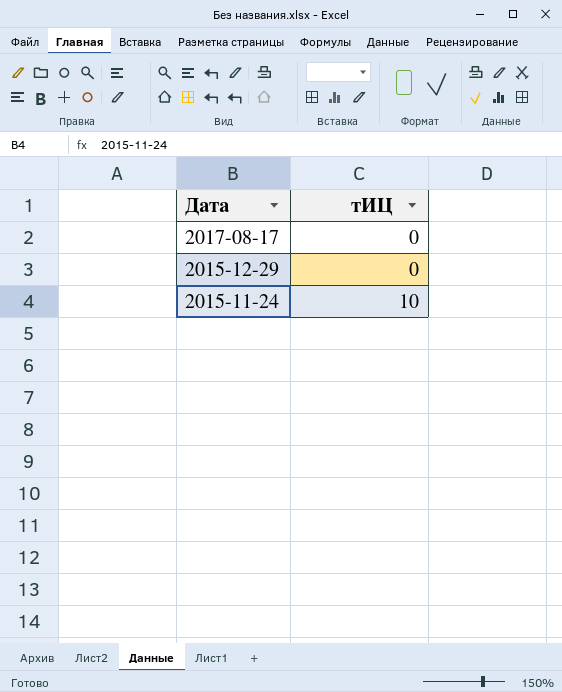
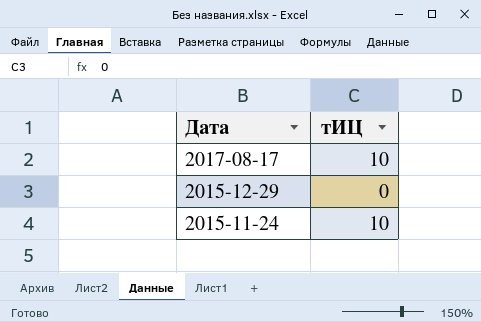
2017-08-17 | тИЦ: 0 -> 10

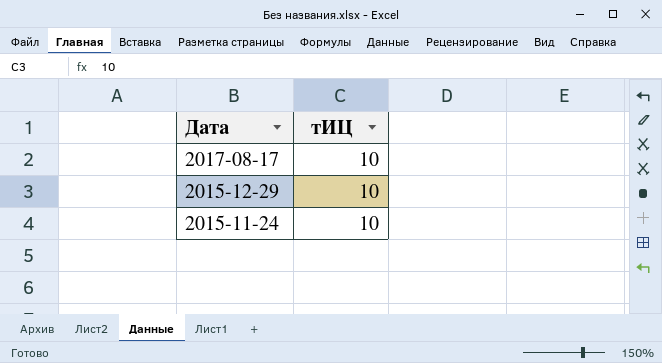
2015-12-29 | тИЦ: 0 -> 10

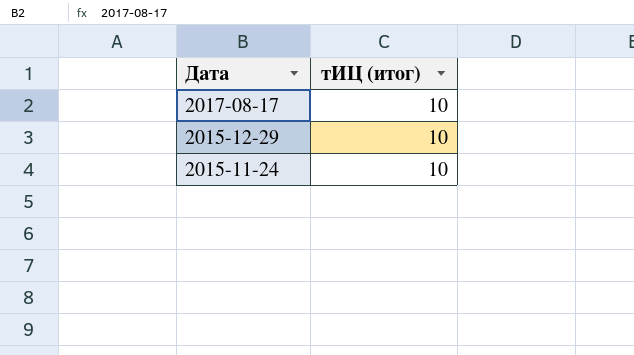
column name: тИЦ -> тИЦ (итог)

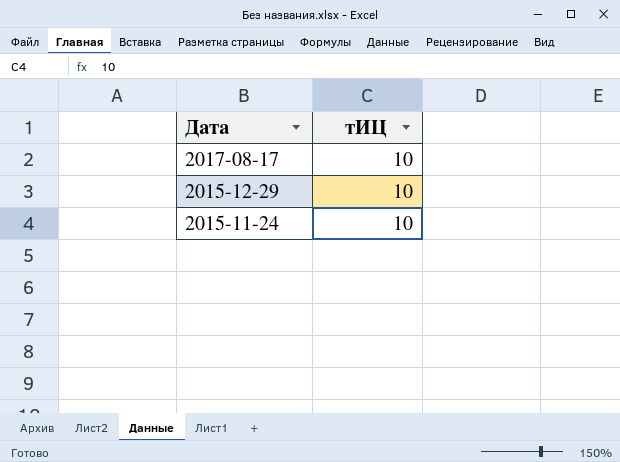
column name: тИЦ (итог) -> тИЦ

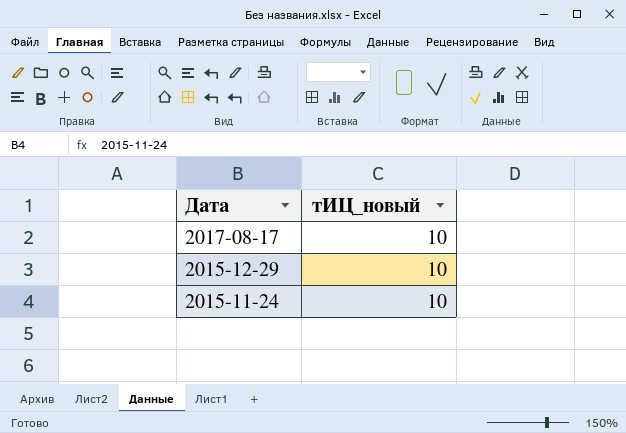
column name: тИЦ -> тИЦ_новый

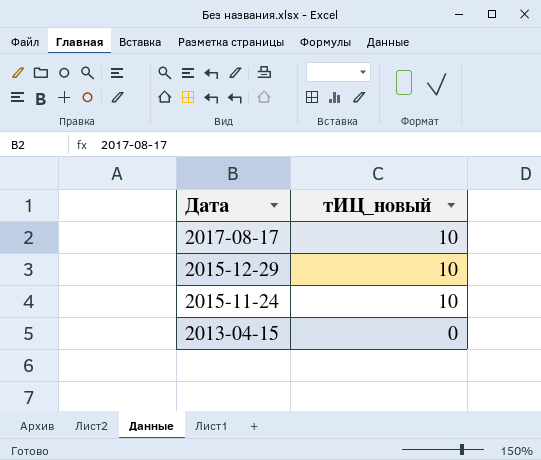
row 2013-04-15: none -> 0

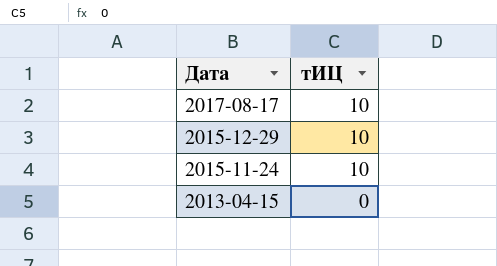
column name: тИЦ_новый -> тИЦ

